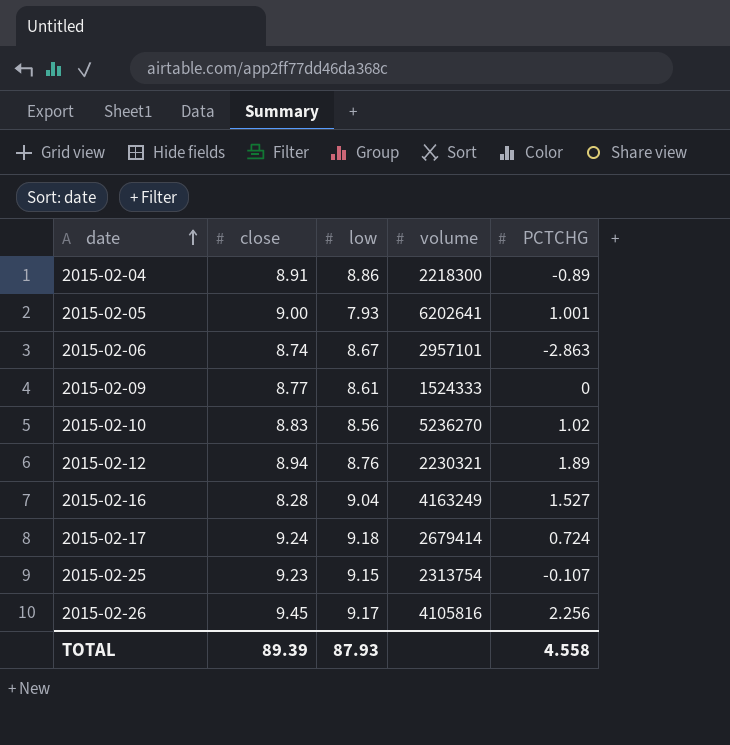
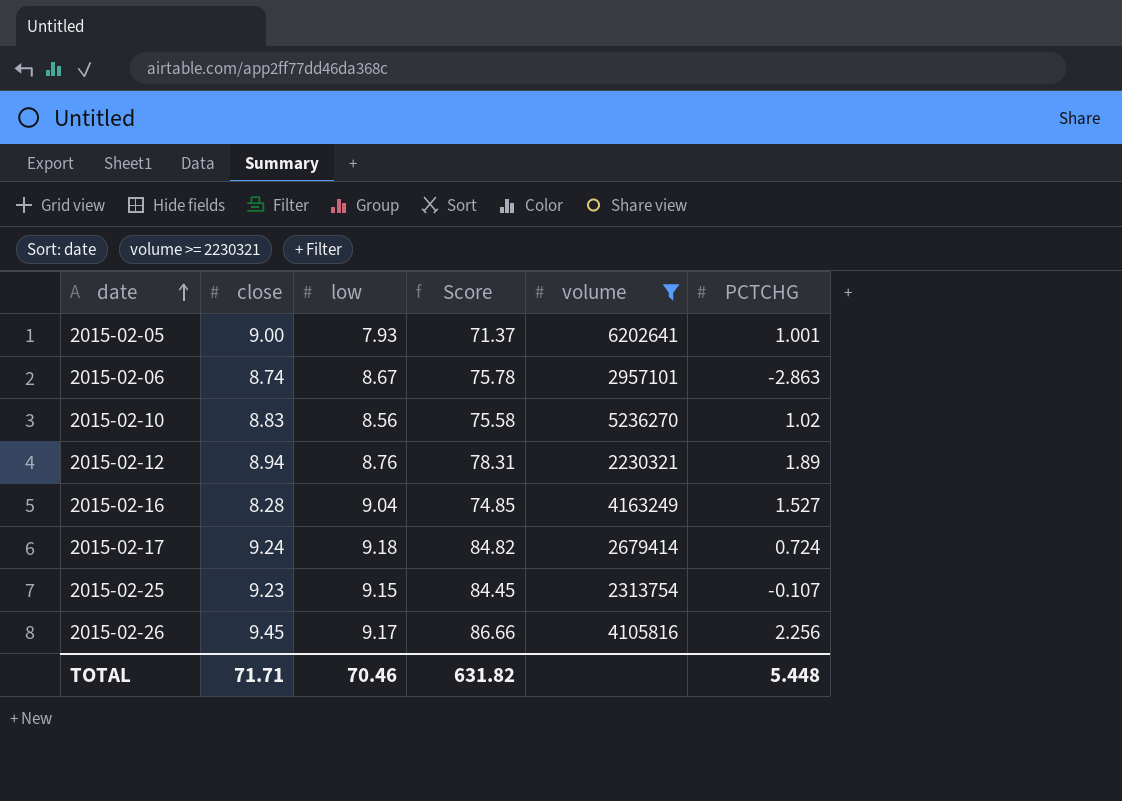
filter: none -> volume >= 2230321
column Score | formula: none -> [close] * [low]
TOTAL | close: 89.39 -> 71.71
TOTAL | low: 87.93 -> 70.46
TOTAL | PCTCHG: 4.558 -> 5.448

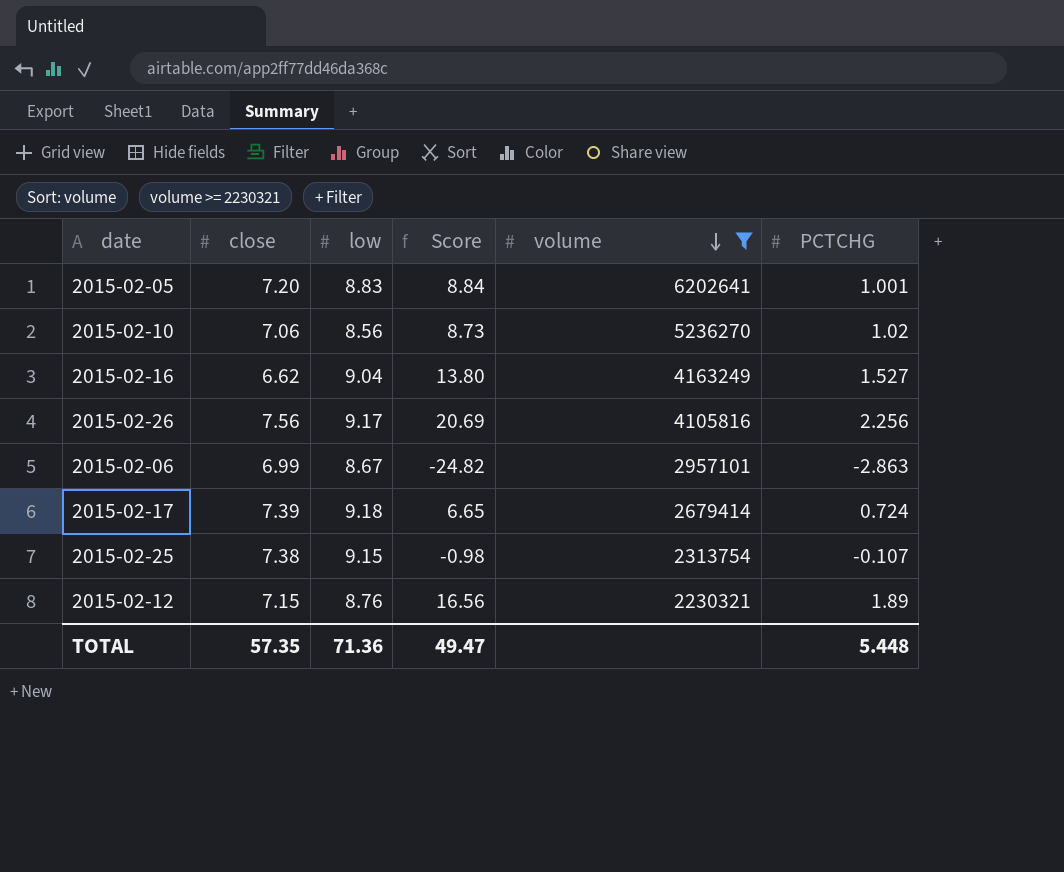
row order: date ascending -> volume descending
column Score | formula: [close] * [low] -> [low] * [PCTCHG]
2015-02-05 | close: 9.00 -> 7.20
2015-02-05 | low: 7.93 -> 8.83
2015-02-10 | close: 8.83 -> 7.06
2015-02-16 | close: 8.28 -> 6.62
2015-02-26 | close: 9.45 -> 7.56
2015-02-06 | close: 8.74 -> 6.99
2015-02-17 | close: 9.24 -> 7.39
2015-02-25 | close: 9.23 -> 7.38
2015-02-12 | close: 8.94 -> 7.15
TOTAL | close: 71.71 -> 57.35
TOTAL | low: 70.46 -> 71.36
TOTAL | Score: 631.82 -> 49.47

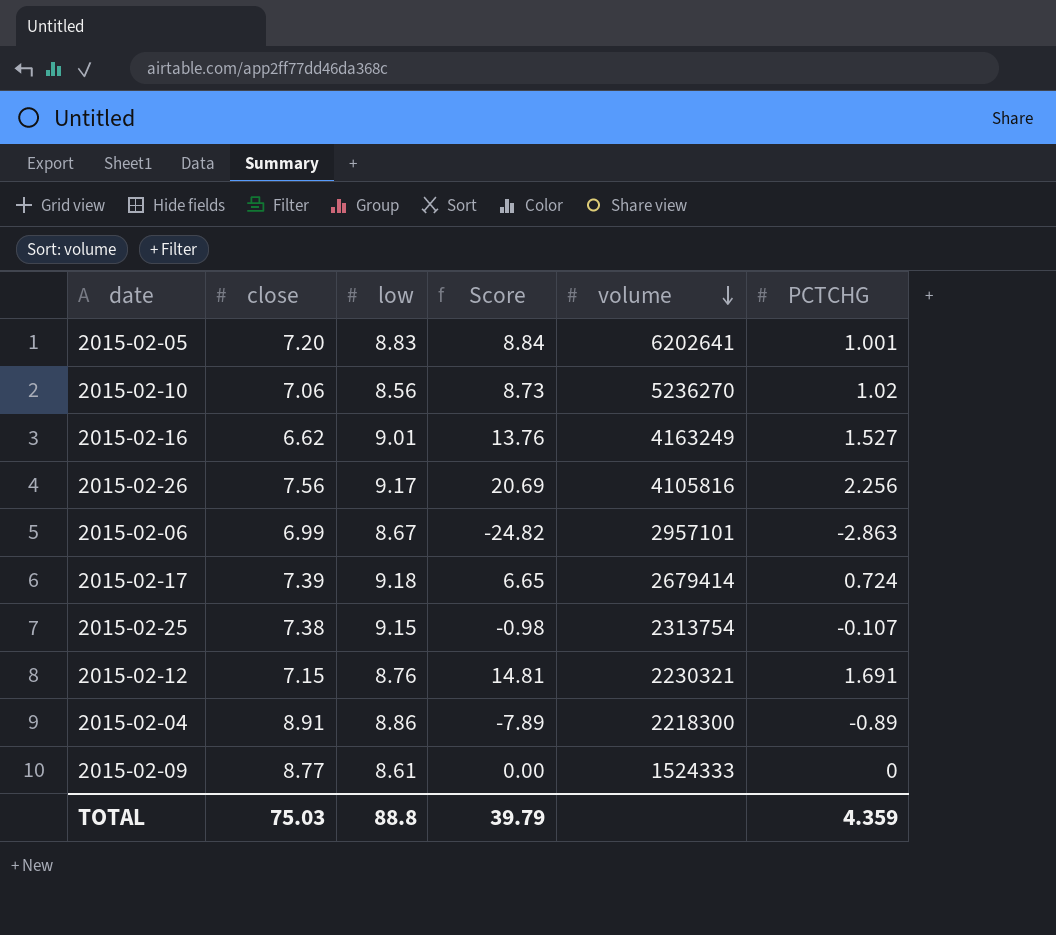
filter: volume >= 2230321 -> none
2015-02-16 | low: 9.04 -> 9.01
2015-02-16 | Score: 13.80 -> 13.76
2015-02-12 | Score: 16.56 -> 14.81
2015-02-12 | PCTCHG: 1.89 -> 1.691
TOTAL | close: 57.35 -> 75.03
TOTAL | low: 71.36 -> 88.8
TOTAL | Score: 49.47 -> 39.79
TOTAL | PCTCHG: 5.448 -> 4.359

